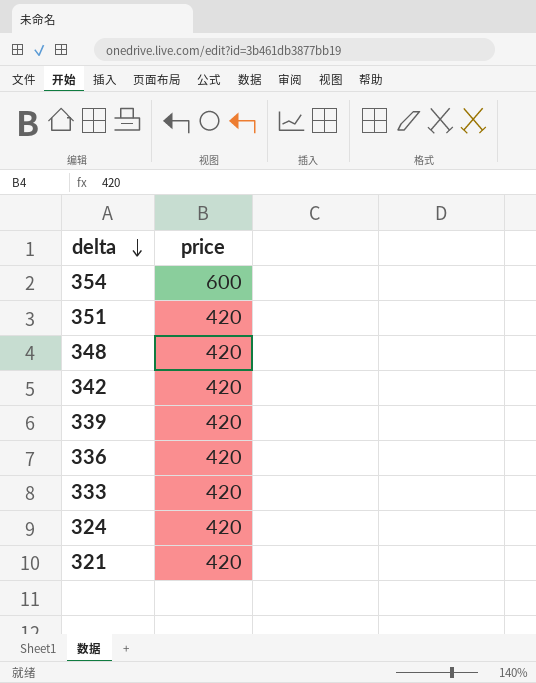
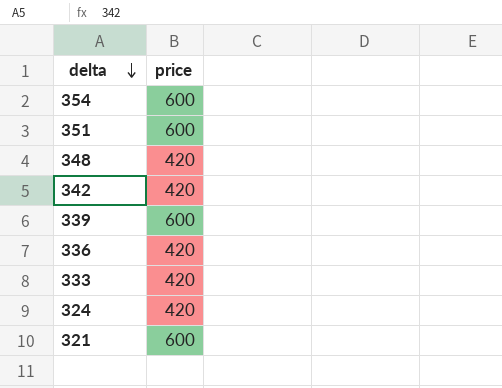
351 | price: 420 -> 600
339 | price: 420 -> 600
321 | price: 420 -> 600

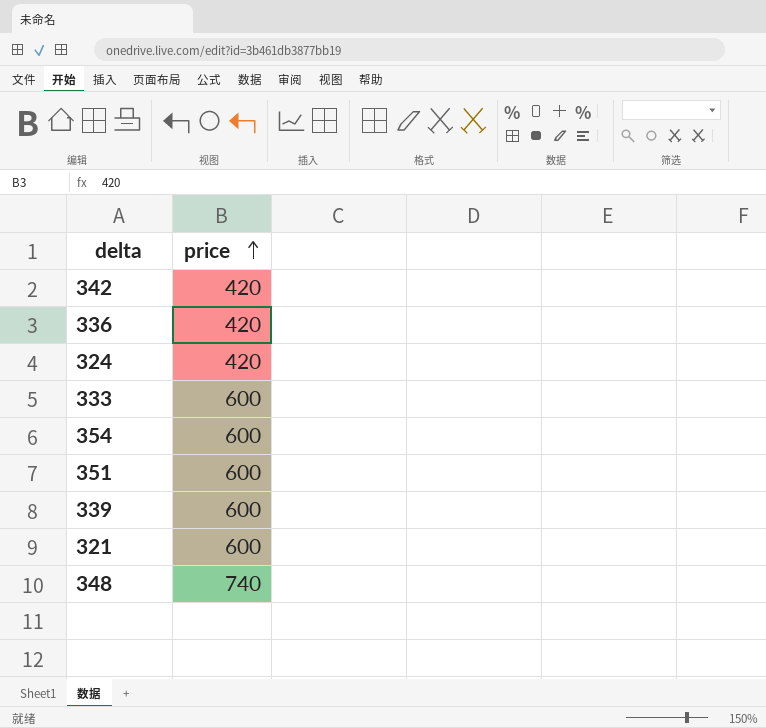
row order: delta descending -> price ascending
333 | price: 420 -> 600
348 | price: 420 -> 740

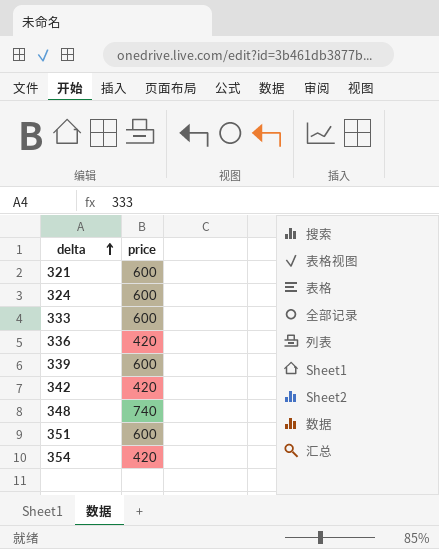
row order: price ascending -> delta ascending
324 | price: 420 -> 600
354 | price: 600 -> 420

